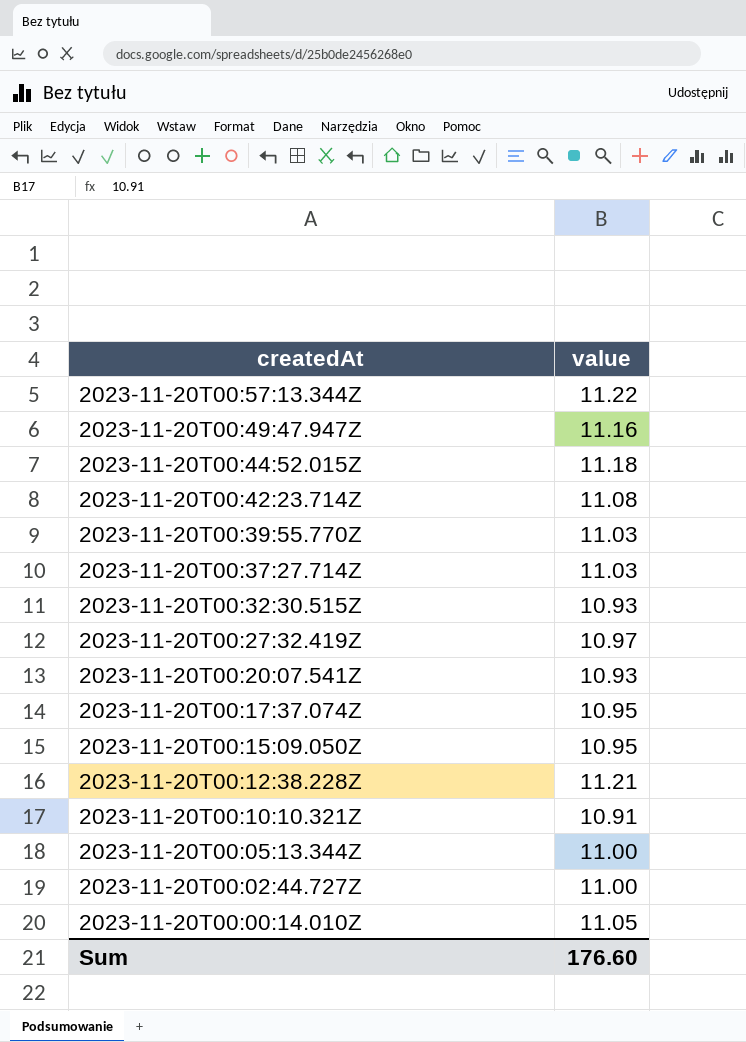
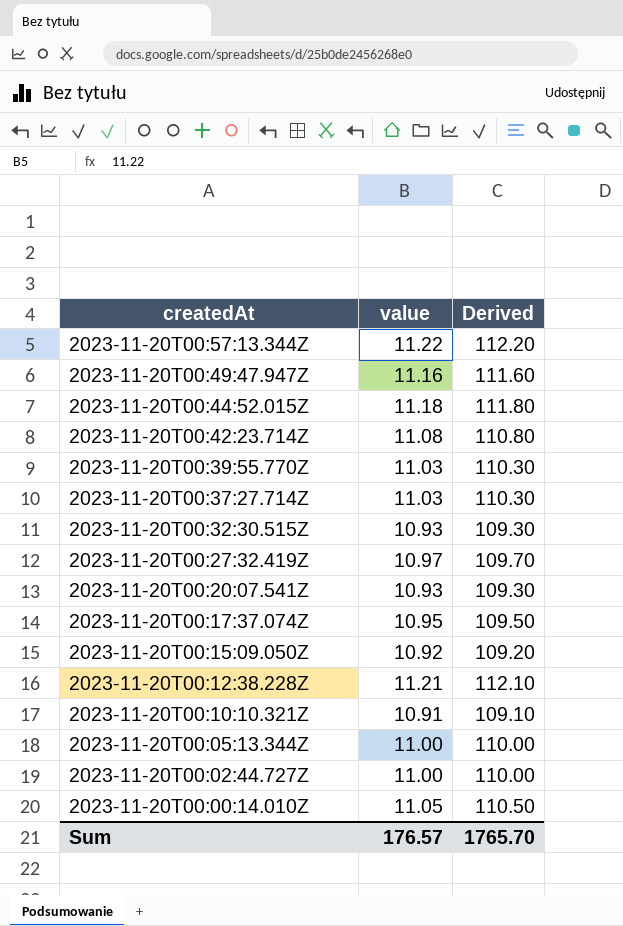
column Derived | formula: none -> [value] * 10
2023-11-20T00:15:09.050Z | value: 10.95 -> 10.92
Sum | value: 176.60 -> 176.57

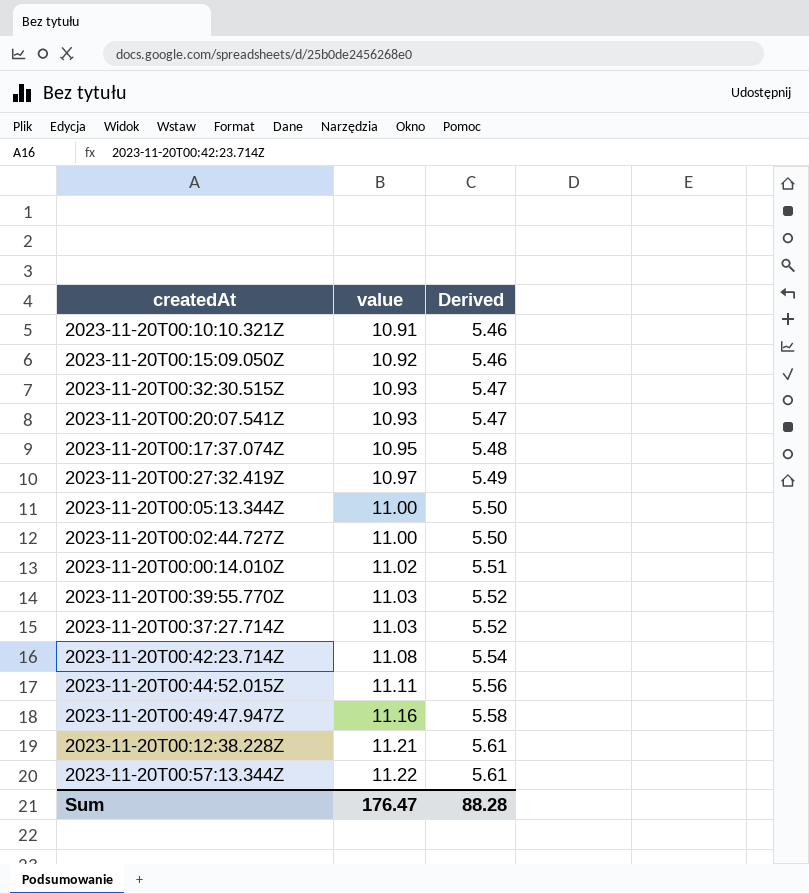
row order: createdAt descending -> value ascending
column Derived | formula: [value] * 10 -> [value] * 0.5
2023-11-20T00:00:14.010Z | value: 11.05 -> 11.02
2023-11-20T00:44:52.015Z | value: 11.18 -> 11.11
Sum | value: 176.57 -> 176.47
Sum | Derived: 1765.70 -> 88.28

